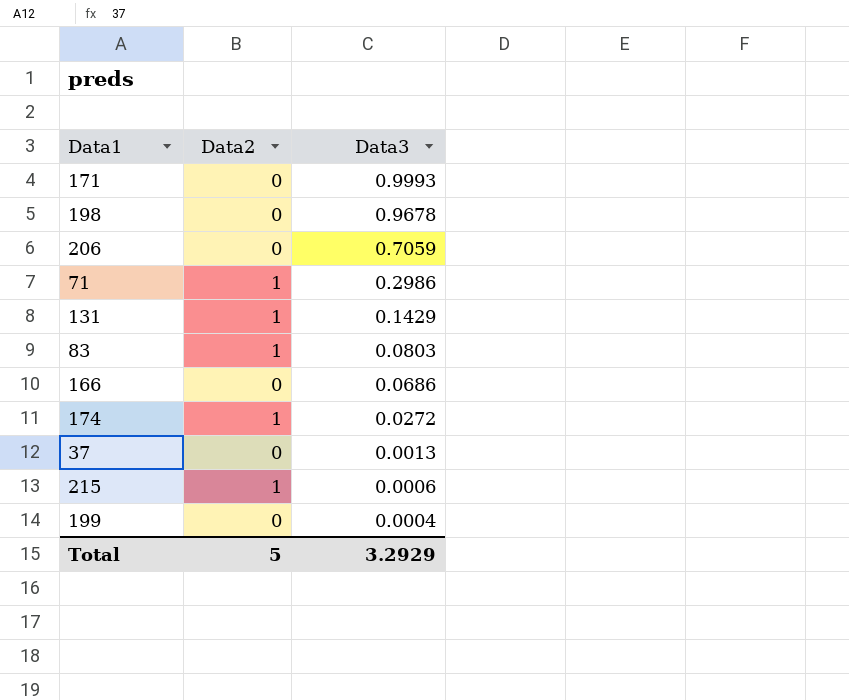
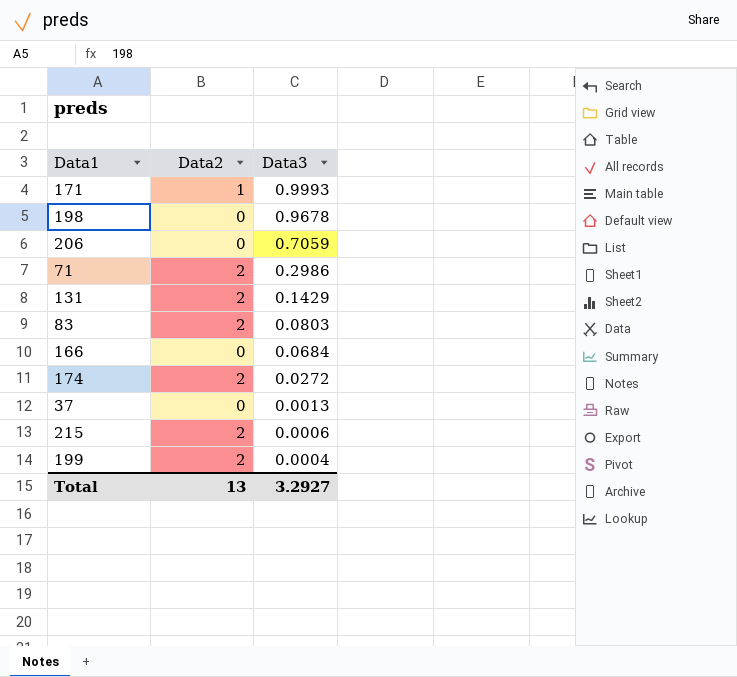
171 | Data2: 0 -> 1
71 | Data2: 1 -> 2
131 | Data2: 1 -> 2
83 | Data2: 1 -> 2
166 | Data3: 0.0686 -> 0.0684
174 | Data2: 1 -> 2
215 | Data2: 1 -> 2
199 | Data2: 0 -> 2
Total | Data2: 5 -> 13
Total | Data3: 3.2929 -> 3.2927

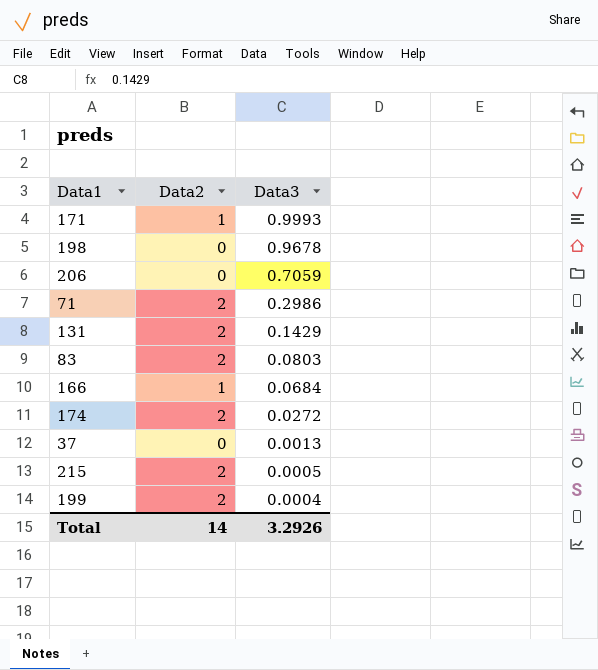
166 | Data2: 0 -> 1
215 | Data3: 0.0006 -> 0.0005
Total | Data2: 13 -> 14
Total | Data3: 3.2927 -> 3.2926

